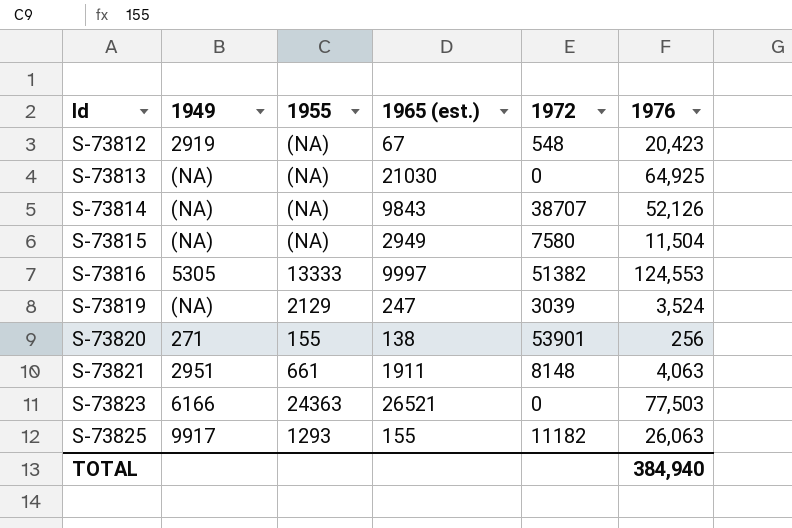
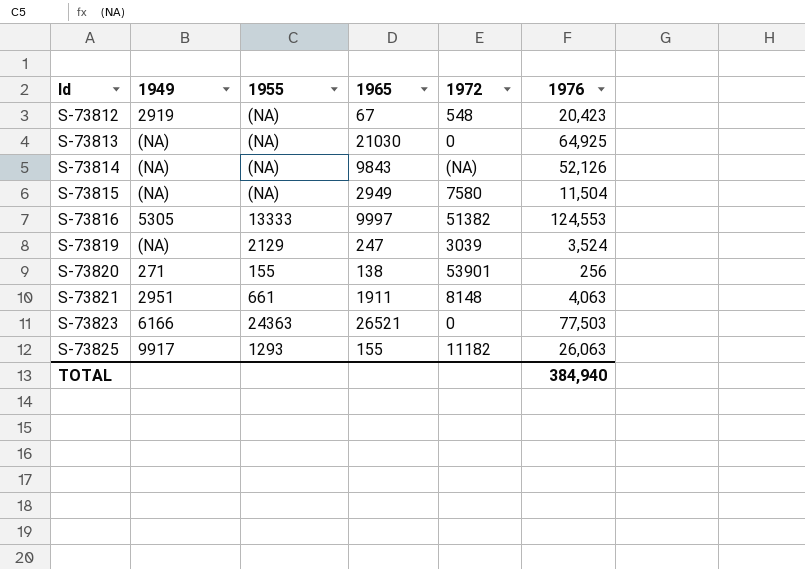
column name: 1965 (est.) -> 1965
S-73814 | 1972: 38707 -> (NA)

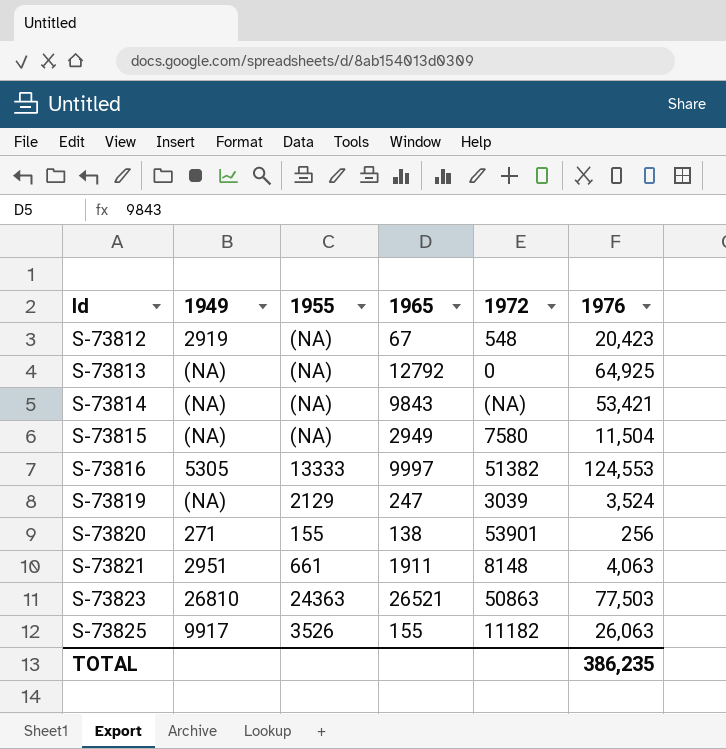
S-73813 | 1965: 21030 -> 12792
S-73814 | 1976: 52,126 -> 53,421
S-73823 | 1949: 6166 -> 26810
S-73823 | 1972: 0 -> 50863
S-73825 | 1955: 1293 -> 3526
TOTAL | 1976: 384,940 -> 386,235

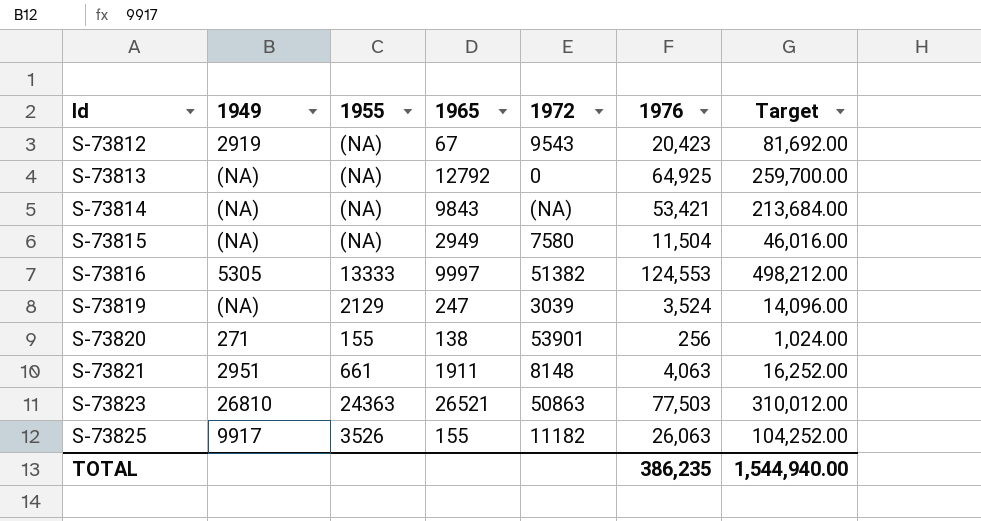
column Target | formula: none -> [1976] * 4
S-73812 | 1972: 548 -> 9543

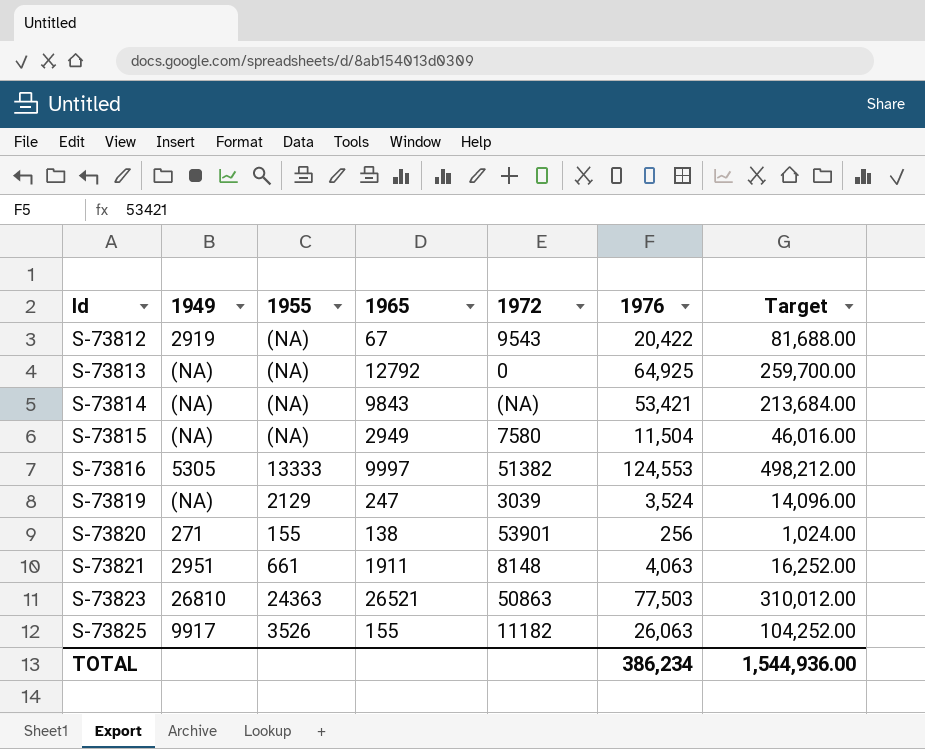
S-73812 | 1976: 20,423 -> 20,422
S-73812 | Target: 81,692.00 -> 81,688.00
TOTAL | 1976: 386,235 -> 386,234
TOTAL | Target: 1,544,940.00 -> 1,544,936.00

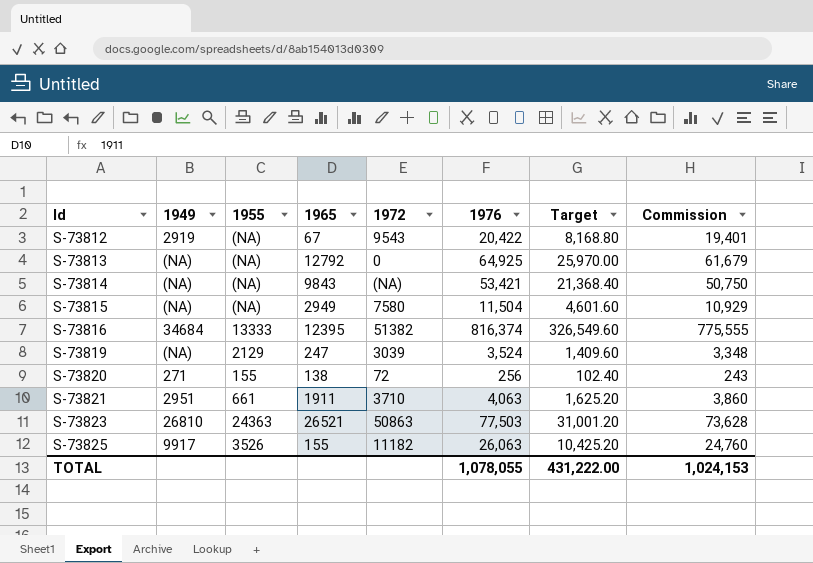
column Target | formula: [1976] * 4 -> [1976] * 0.4
column Commission | formula: none -> [1976] * 0.95
S-73816 | 1949: 5305 -> 34684
S-73816 | 1965: 9997 -> 12395
S-73816 | 1976: 124,553 -> 816,374
S-73820 | 1972: 53901 -> 72
S-73821 | 1972: 8148 -> 3710
TOTAL | 1976: 386,234 -> 1,078,055
TOTAL | Target: 1,544,936.00 -> 431,222.00

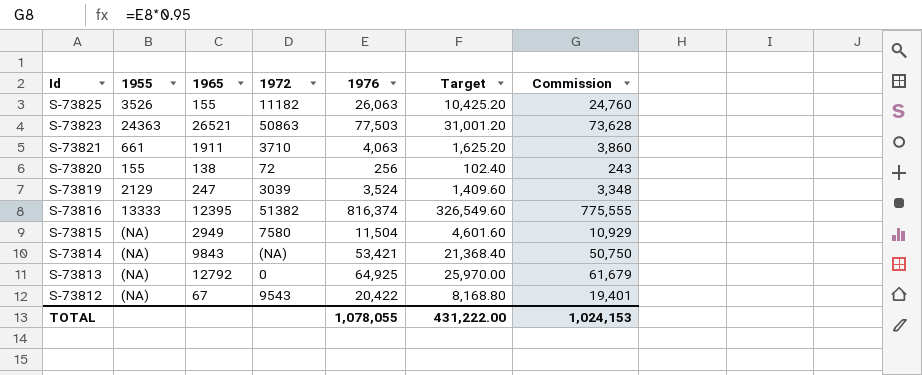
row order: Id ascending -> Id descending
column 1949 | position: 2 -> none

